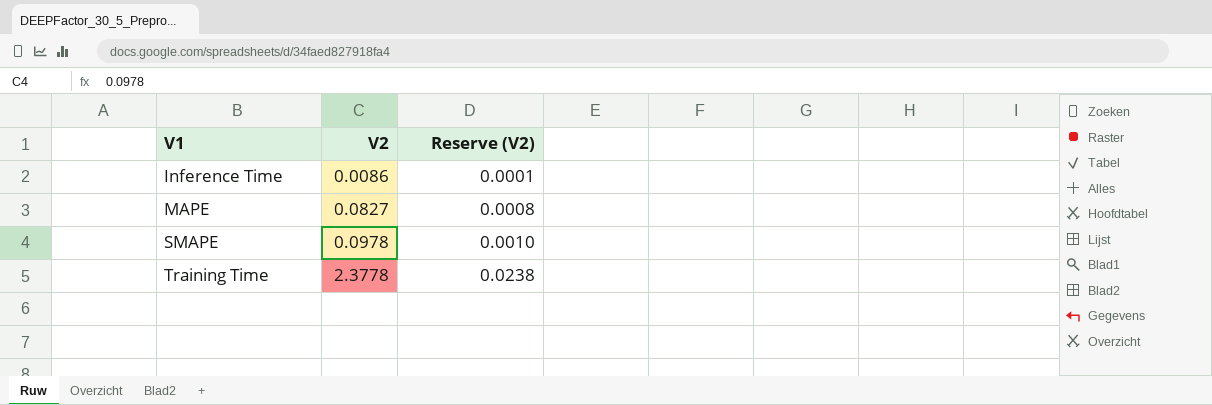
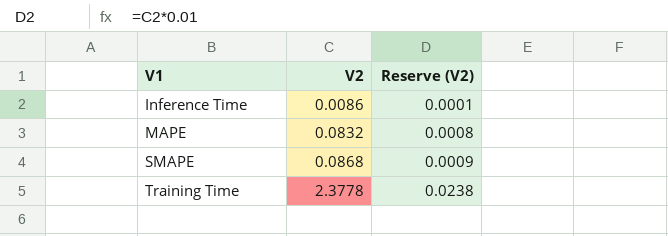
MAPE | V2: 0.0827 -> 0.0832
SMAPE | V2: 0.0978 -> 0.0868
SMAPE | Reserve (V2): 0.0010 -> 0.0009

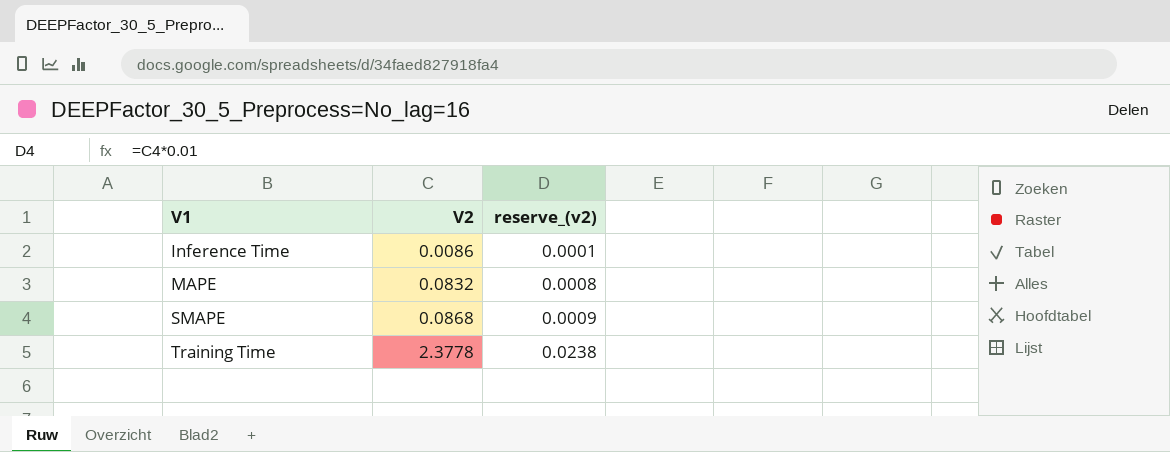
column name: Reserve (V2) -> reserve_(v2)

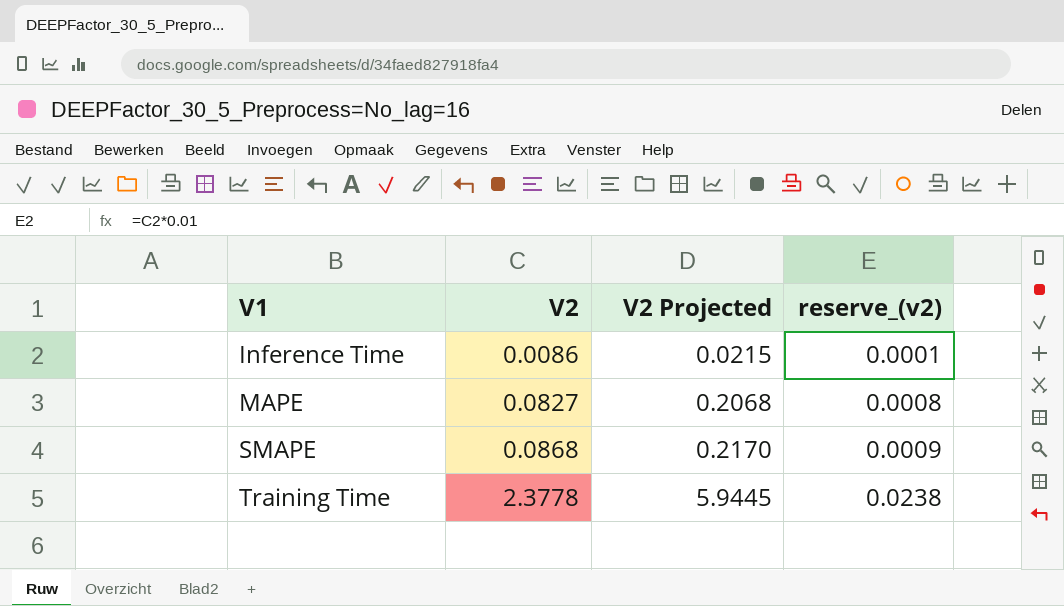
column V2 Projected | formula: none -> [V2] * 2.5
MAPE | V2: 0.0832 -> 0.0827

